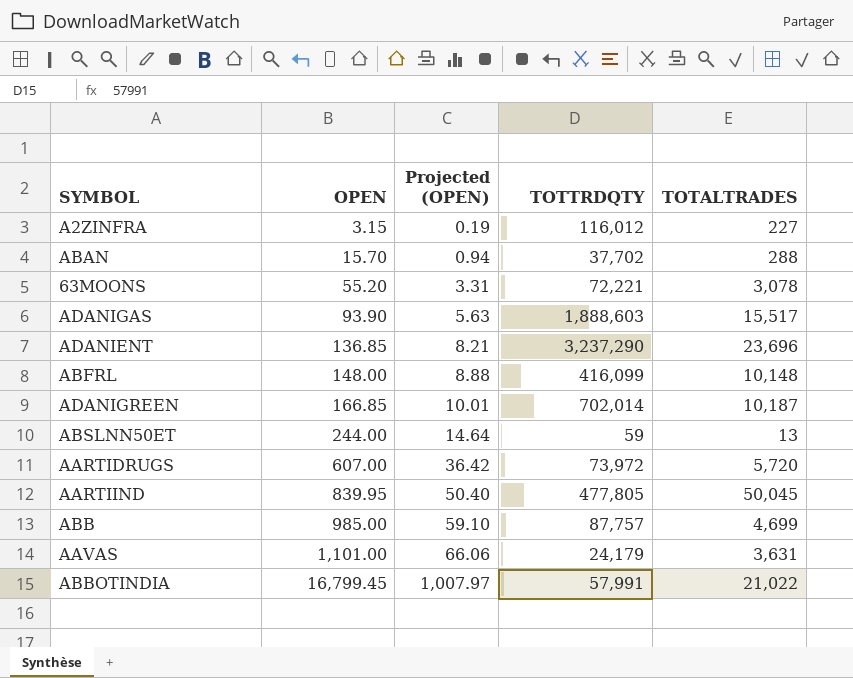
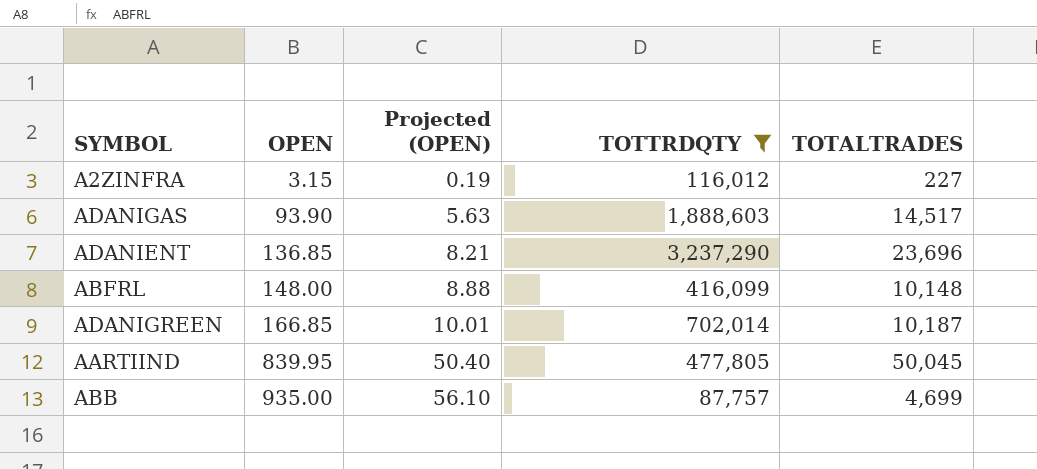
filter: none -> TOTTRDQTY >= 87,757
ADANIGAS | TOTALTRADES: 15,517 -> 14,517
ABB | OPEN: 985.00 -> 935.00
ABB | Projected (OPEN): 59.10 -> 56.10

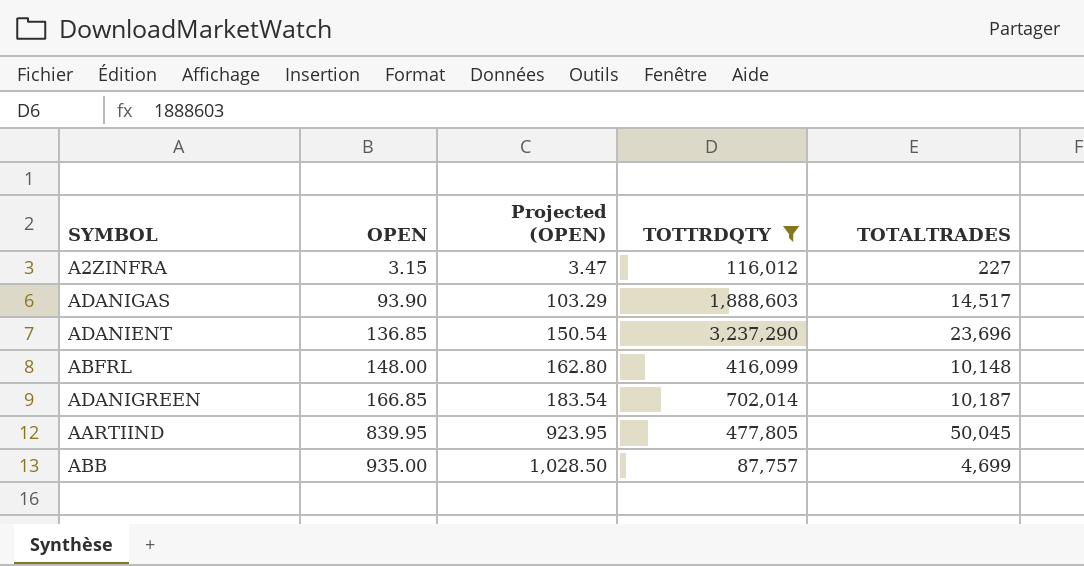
column Projected (OPEN) | formula: [OPEN] * 0.06 -> [OPEN] * 1.1

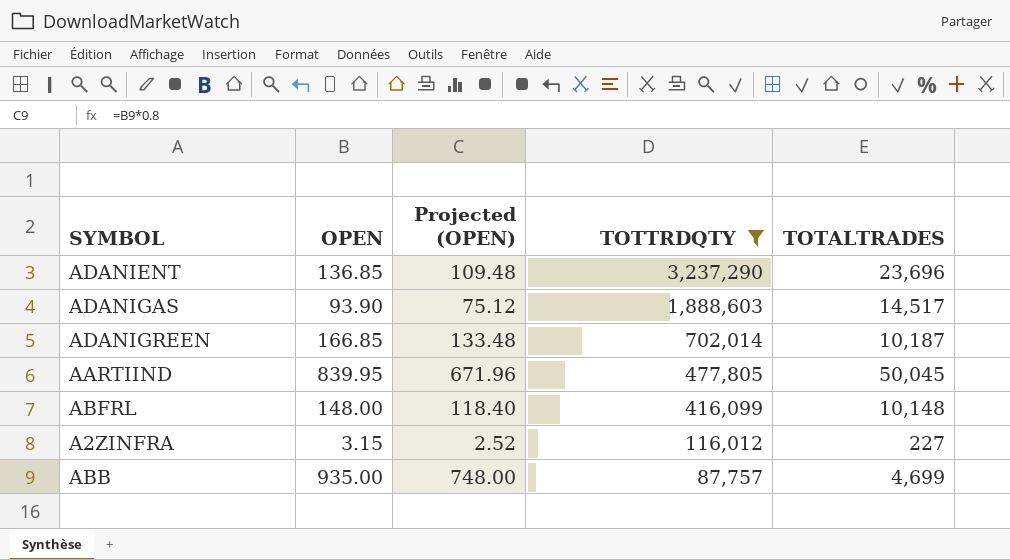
row order: OPEN ascending -> TOTTRDQTY descending
column Projected (OPEN) | formula: [OPEN] * 1.1 -> [OPEN] * 0.8

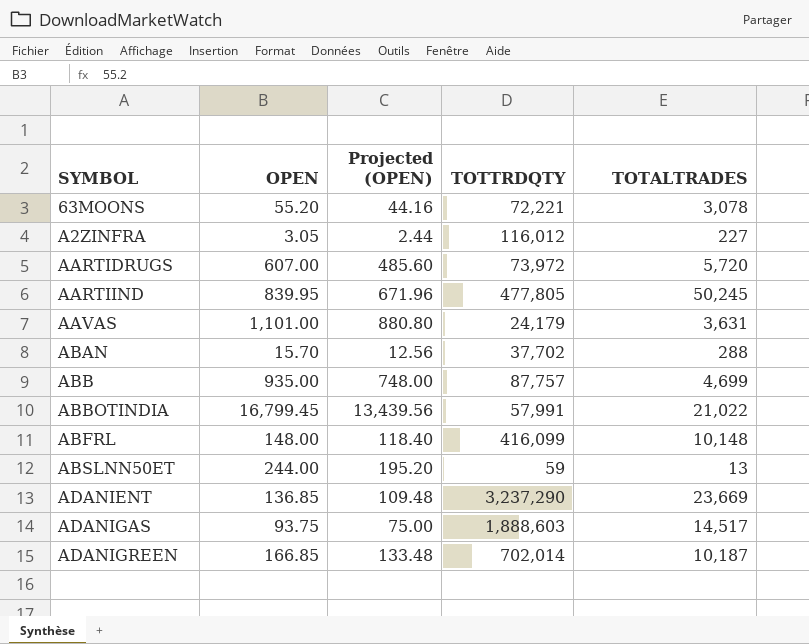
filter: TOTTRDQTY >= 87,757 -> none
row order: TOTTRDQTY descending -> SYMBOL ascending
A2ZINFRA | OPEN: 3.15 -> 3.05
A2ZINFRA | Projected (OPEN): 2.52 -> 2.44
AARTIIND | TOTALTRADES: 50,045 -> 50,245
ADANIENT | TOTALTRADES: 23,696 -> 23,669
ADANIGAS | OPEN: 93.90 -> 93.75
ADANIGAS | Projected (OPEN): 75.12 -> 75.00

